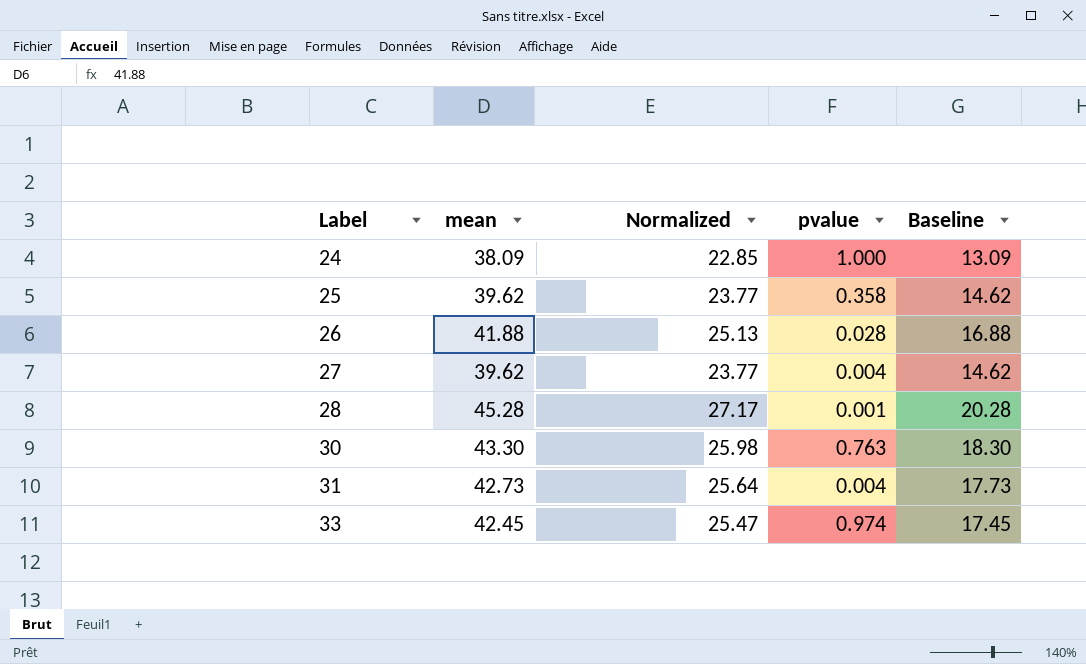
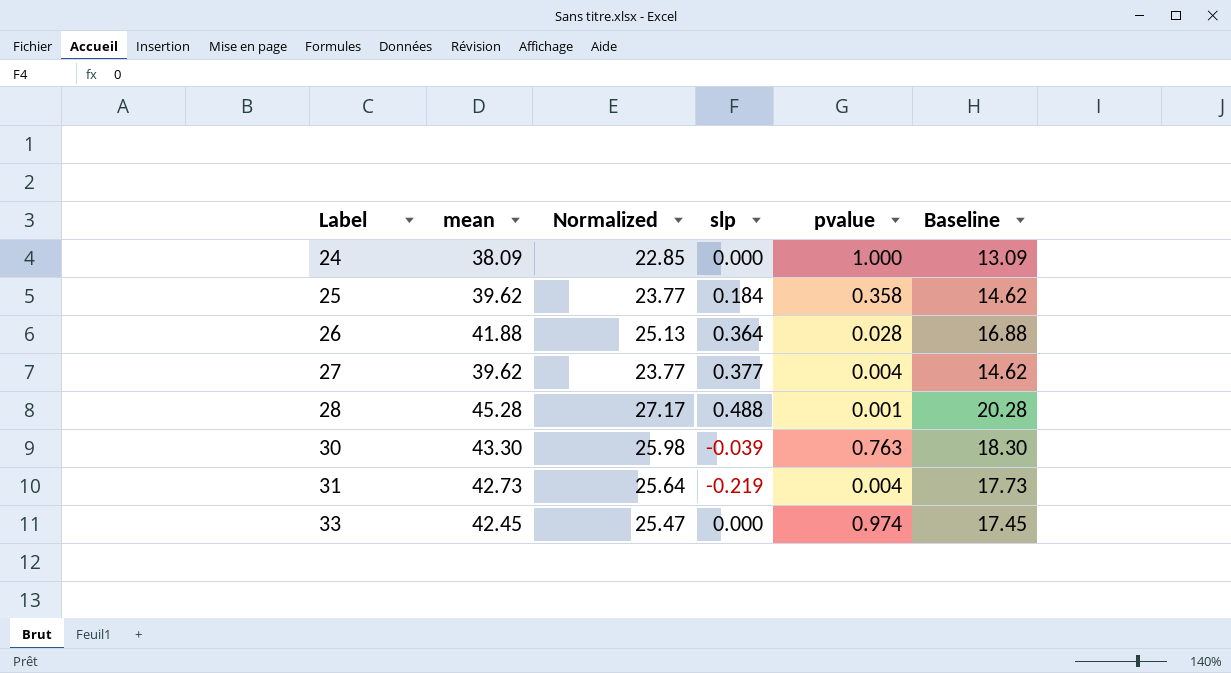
column slp | position: none -> 4

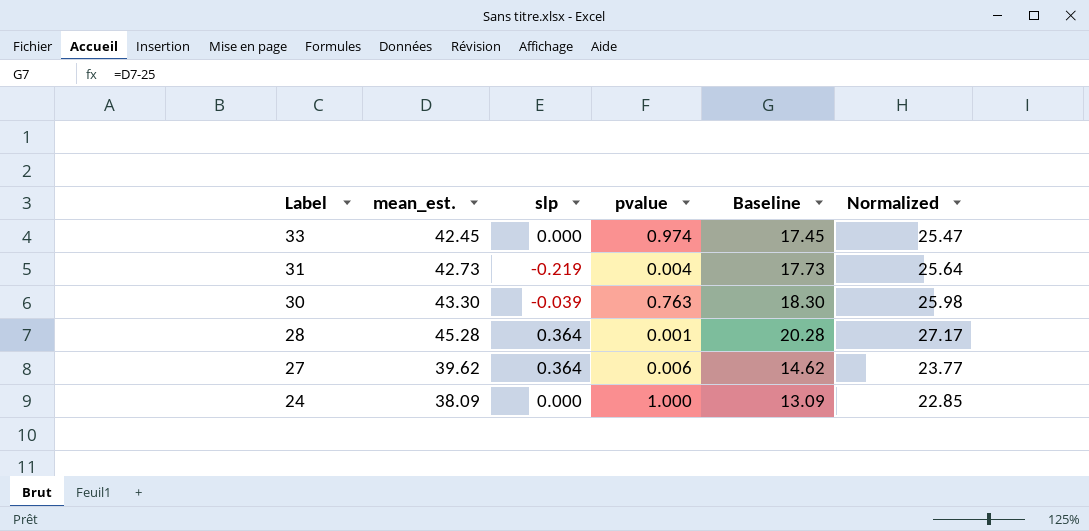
row order: Label ascending -> Label descending
column name: mean -> mean_est.
column Normalized | position: 3 -> 6
row 25: 39.62 | 23.77 | 0.184 | 0.358 | 14.62 -> none
row 26: 41.88 | 25.13 | 0.364 | 0.028 | 16.88 -> none
28 | slp: 0.488 -> 0.364
27 | slp: 0.377 -> 0.364
27 | pvalue: 0.004 -> 0.006

